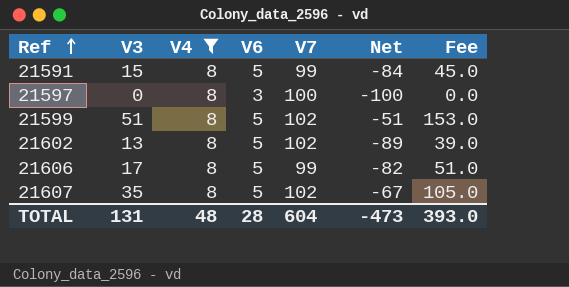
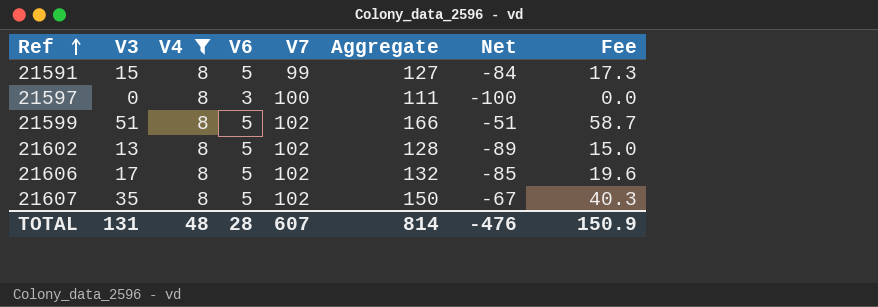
column Aggregate | formula: none -> [V3] + [V4] + [V6] + [V7]
column Fee | formula: [V3] * 3 -> [V3] * 1.15
21606 | V7: 99 -> 102
21606 | Net: -82 -> -85
TOTAL | V7: 604 -> 607
TOTAL | Net: -473 -> -476
TOTAL | Fee: 393.0 -> 150.9

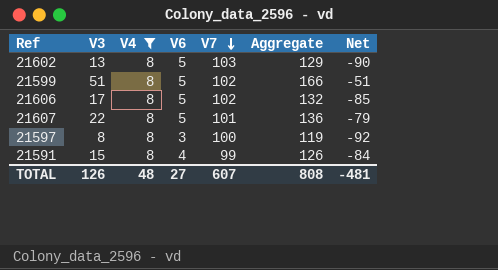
row order: Ref ascending -> V7 descending
column Fee | formula: [V3] * 1.15 -> none
21602 | V7: 102 -> 103
21602 | Aggregate: 128 -> 129
21602 | Net: -89 -> -90
21607 | V3: 35 -> 22
21607 | V7: 102 -> 101
21607 | Aggregate: 150 -> 136
21607 | Net: -67 -> -79
21597 | V3: 0 -> 8
21597 | Aggregate: 111 -> 119
21597 | Net: -100 -> -92
21591 | V6: 5 -> 4
21591 | Aggregate: 127 -> 126
TOTAL | V3: 131 -> 126
TOTAL | V6: 28 -> 27
TOTAL | Aggregate: 814 -> 808
TOTAL | Net: -476 -> -481

